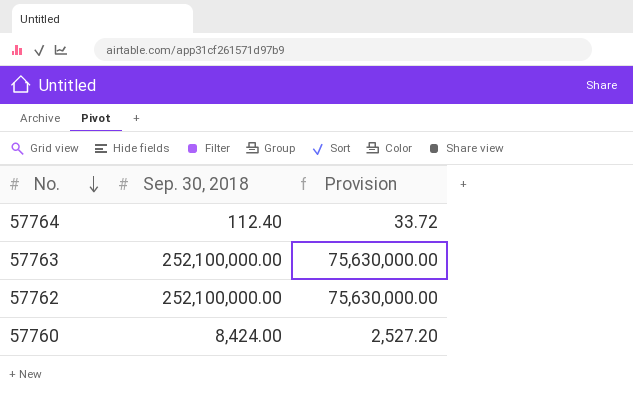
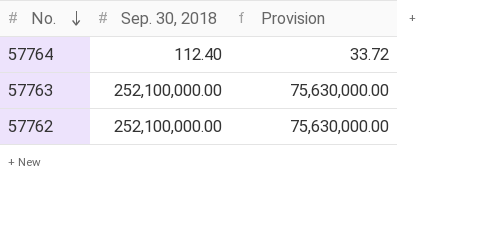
row 57760: 8,424.00 | 2,527.20 -> none

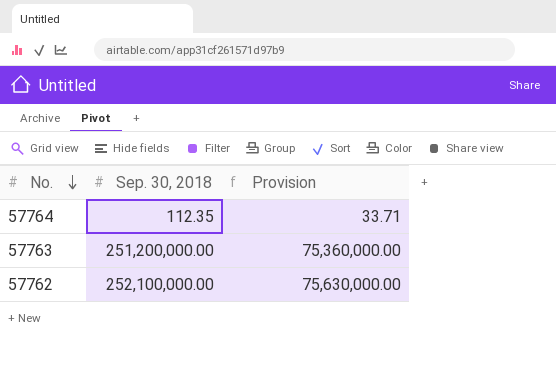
57764 | Sep. 30, 2018: 112.40 -> 112.35
57764 | Provision: 33.72 -> 33.71
57763 | Sep. 30, 2018: 252,100,000.00 -> 251,200,000.00
57763 | Provision: 75,630,000.00 -> 75,360,000.00

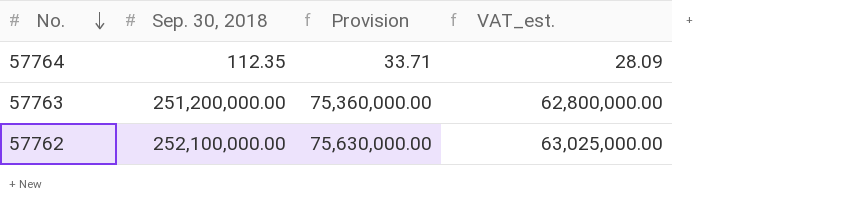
column VAT_est. | formula: none -> [Sep. 30, 2018] * 0.25

